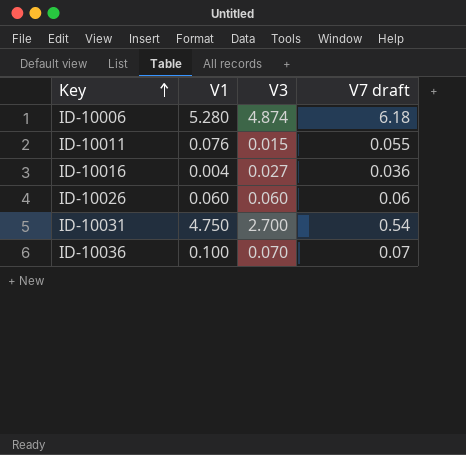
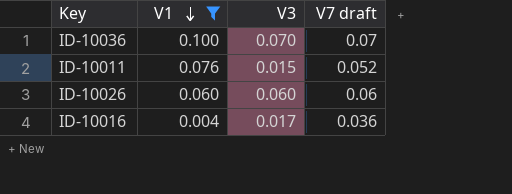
filter: none -> V1 <= 0.100
row order: Key ascending -> V1 descending
ID-10011 | V7 draft: 0.055 -> 0.052
ID-10016 | V3: 0.027 -> 0.017

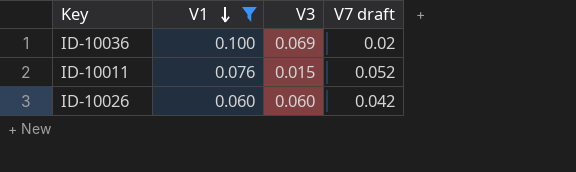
row ID-10016: 0.004 | 0.017 | 0.036 -> none
ID-10036 | V3: 0.070 -> 0.069
ID-10036 | V7 draft: 0.07 -> 0.02
ID-10026 | V7 draft: 0.06 -> 0.042

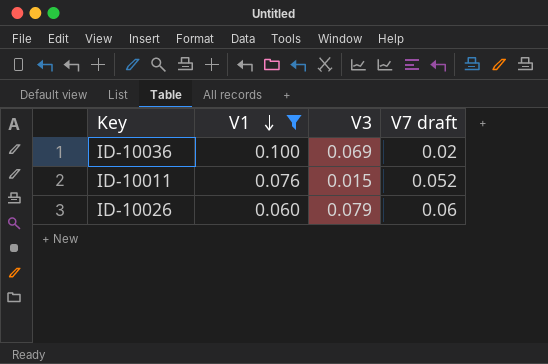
ID-10026 | V3: 0.060 -> 0.079
ID-10026 | V7 draft: 0.042 -> 0.06

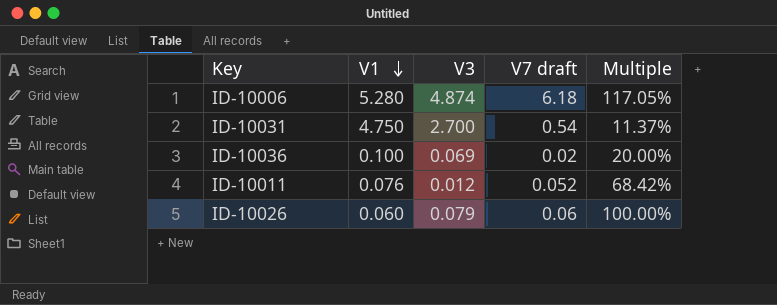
filter: V1 <= 0.100 -> none
column Multiple | formula: none -> [V7 draft] / [V1]
ID-10011 | V3: 0.015 -> 0.012

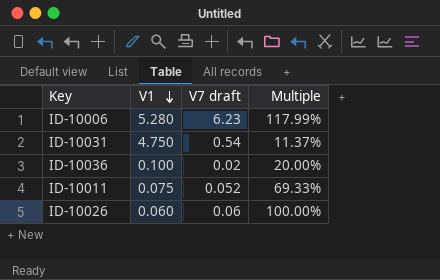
column V3 | position: 3 -> none
ID-10006 | V7 draft: 6.18 -> 6.23
ID-10006 | Multiple: 117.05% -> 117.99%
ID-10011 | V1: 0.076 -> 0.075
ID-10011 | Multiple: 68.42% -> 69.33%

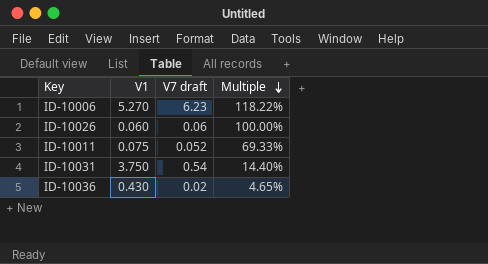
row order: V1 descending -> Multiple descending
ID-10006 | V1: 5.280 -> 5.270
ID-10006 | Multiple: 117.99% -> 118.22%
ID-10031 | V1: 4.750 -> 3.750
ID-10031 | Multiple: 11.37% -> 14.40%
ID-10036 | V1: 0.100 -> 0.430
ID-10036 | Multiple: 20.00% -> 4.65%

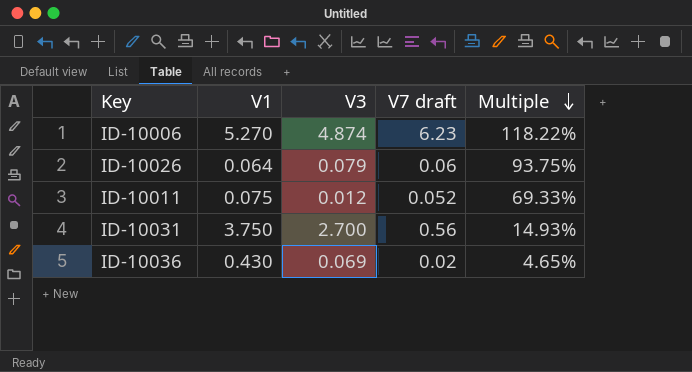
column V3 | position: none -> 3
ID-10026 | V1: 0.060 -> 0.064
ID-10026 | Multiple: 100.00% -> 93.75%
ID-10031 | V7 draft: 0.54 -> 0.56
ID-10031 | Multiple: 14.40% -> 14.93%

